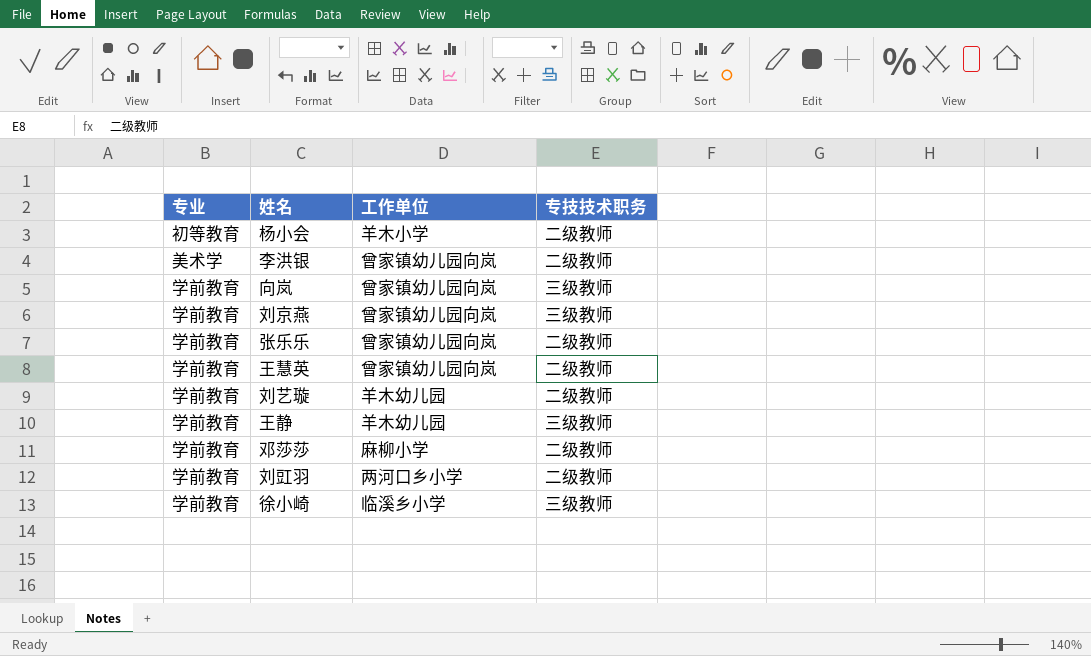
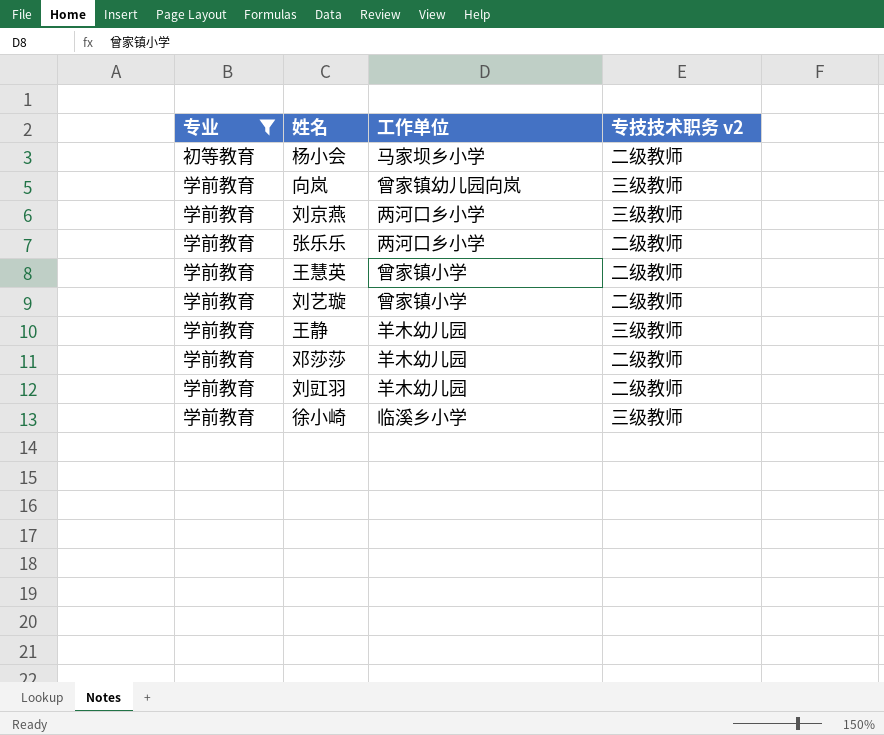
filter: none -> 专业 != 美术学
column name: 专技技术职务 -> 专技技术职务 v2
杨小会 | 工作单位: 羊木小学 -> 马家坝乡小学
刘京燕 | 工作单位: 曾家镇幼儿园向岚 -> 两河口乡小学
张乐乐 | 工作单位: 曾家镇幼儿园向岚 -> 两河口乡小学
王慧英 | 工作单位: 曾家镇幼儿园向岚 -> 曾家镇小学
刘艺璇 | 工作单位: 羊木幼儿园 -> 曾家镇小学
邓莎莎 | 工作单位: 麻柳小学 -> 羊木幼儿园
刘豇羽 | 工作单位: 两河口乡小学 -> 羊木幼儿园

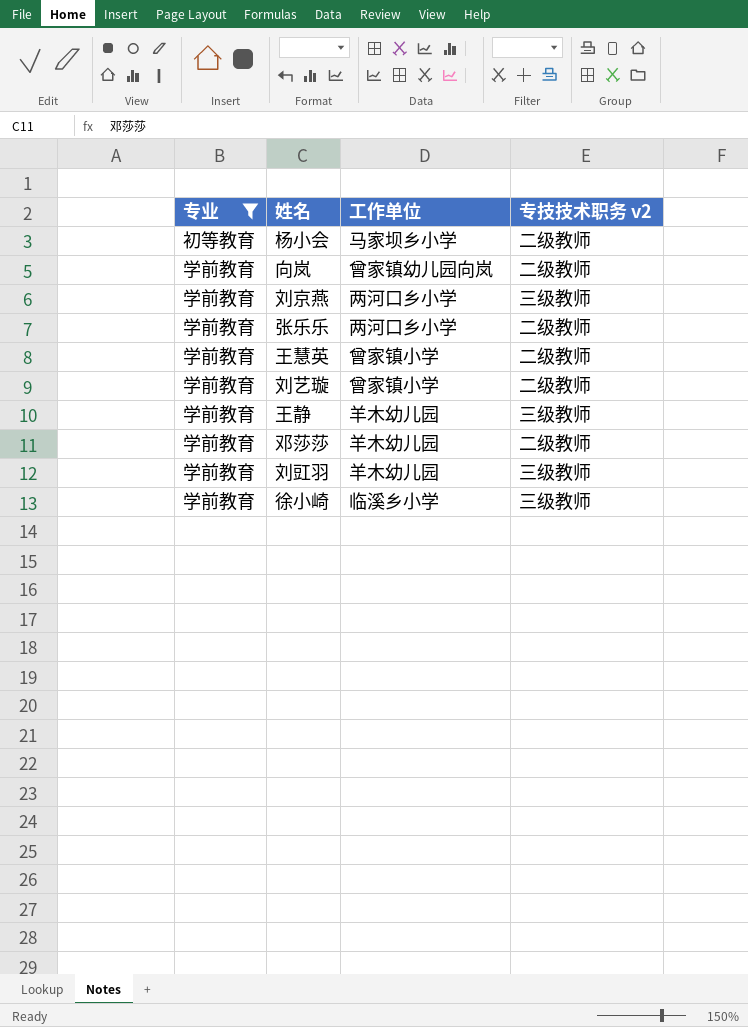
向岚 | 专技技术职务 v2: 三级教师 -> 二级教师
刘豇羽 | 专技技术职务 v2: 二级教师 -> 三级教师

